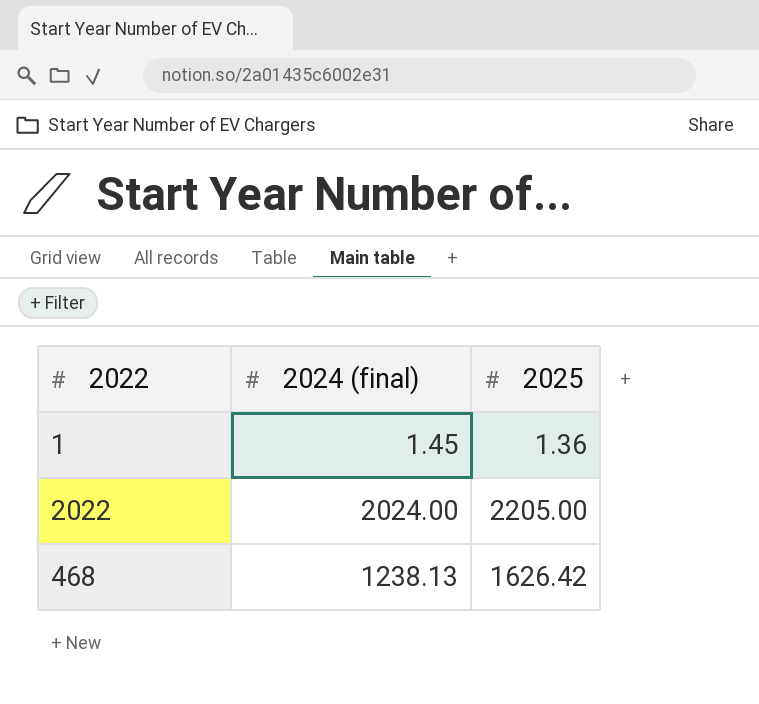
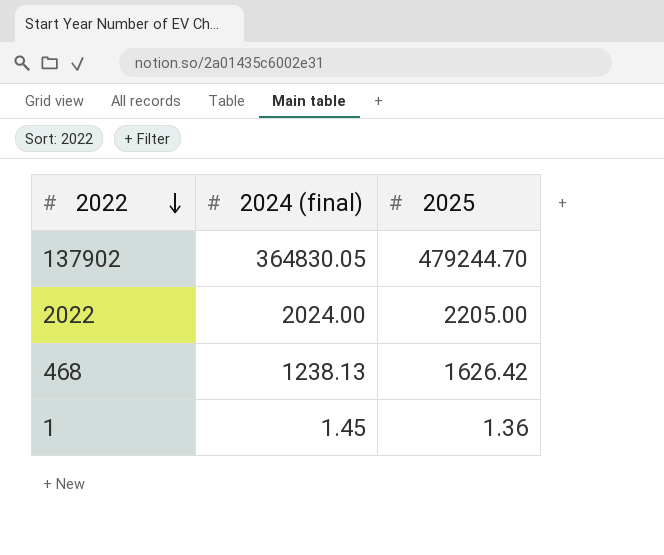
row order: none -> 2022 descending
row 137902: none -> 364830.05 | 479244.70

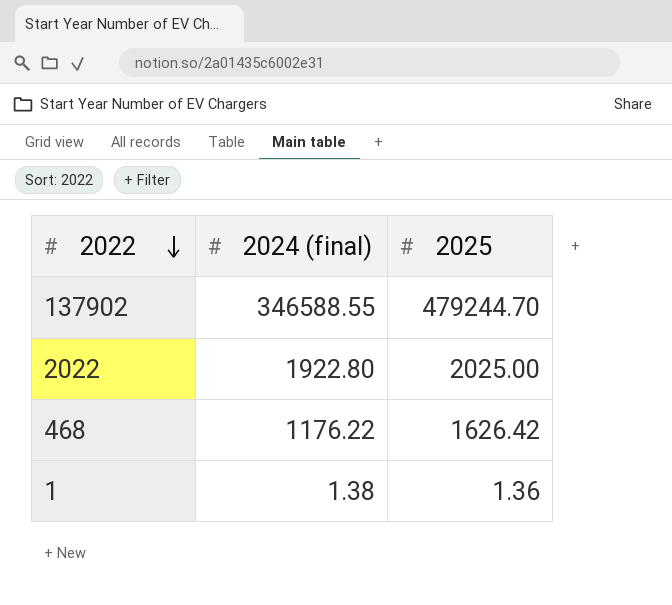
137902 | 2024 (final): 364830.05 -> 346588.55
2022 | 2024 (final): 2024.00 -> 1922.80
2022 | 2025: 2205.00 -> 2025.00
468 | 2024 (final): 1238.13 -> 1176.22
1 | 2024 (final): 1.45 -> 1.38

